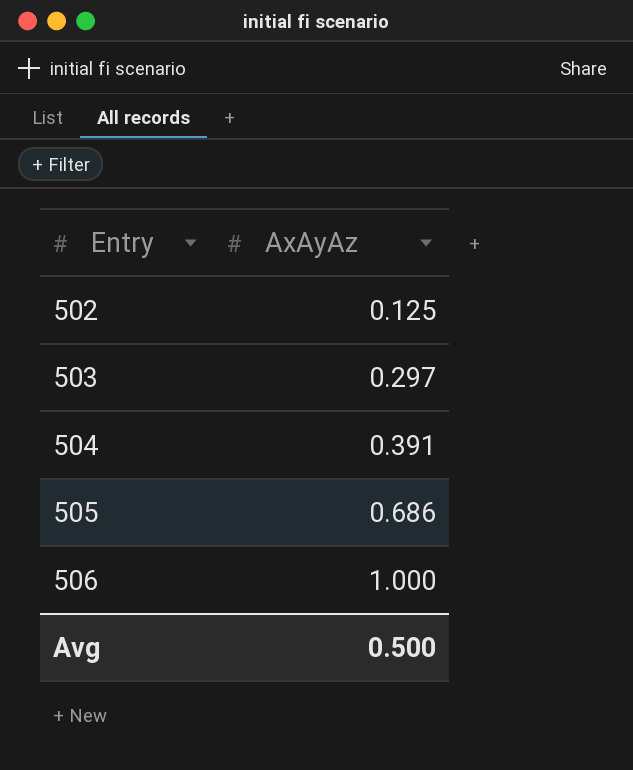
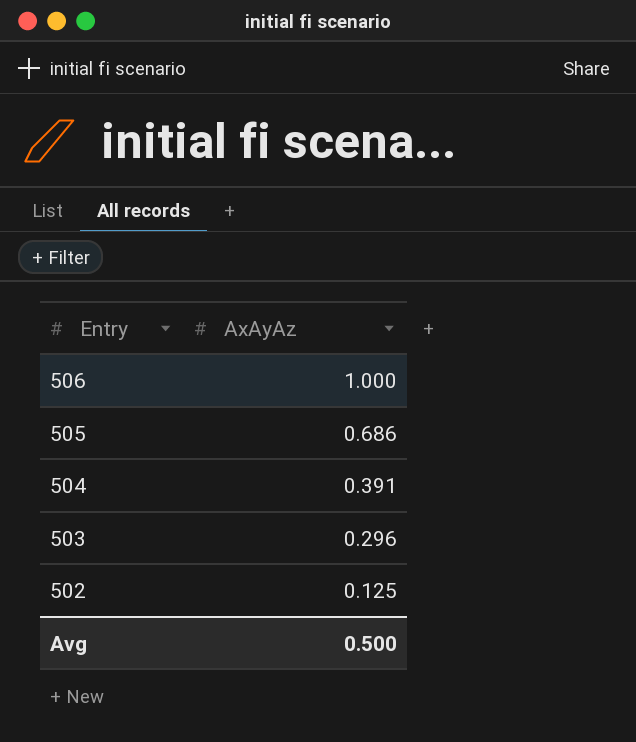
row order: Entry ascending -> Entry descending
503 | AxAyAz: 0.297 -> 0.296

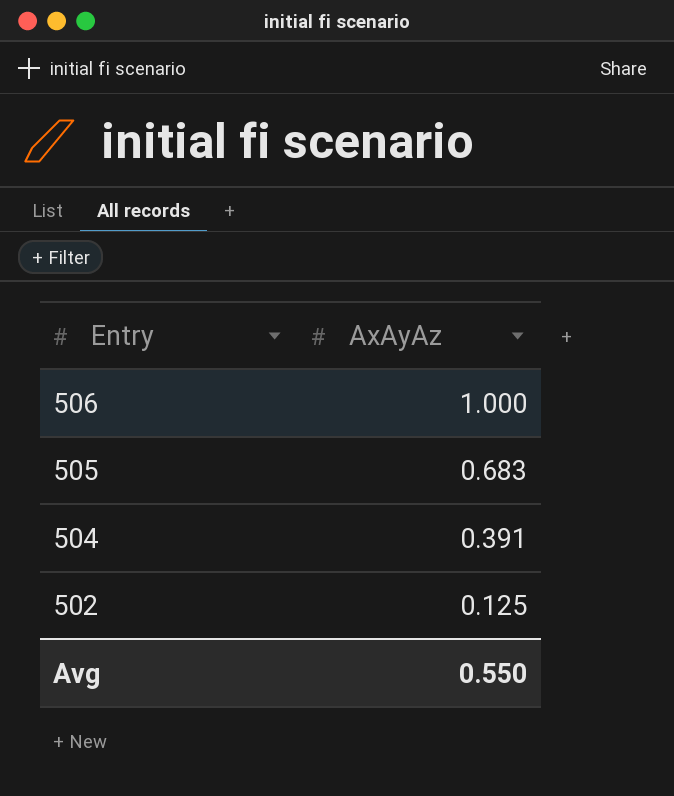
row 503: 0.296 -> none
505 | AxAyAz: 0.686 -> 0.683
Avg | AxAyAz: 0.500 -> 0.550

